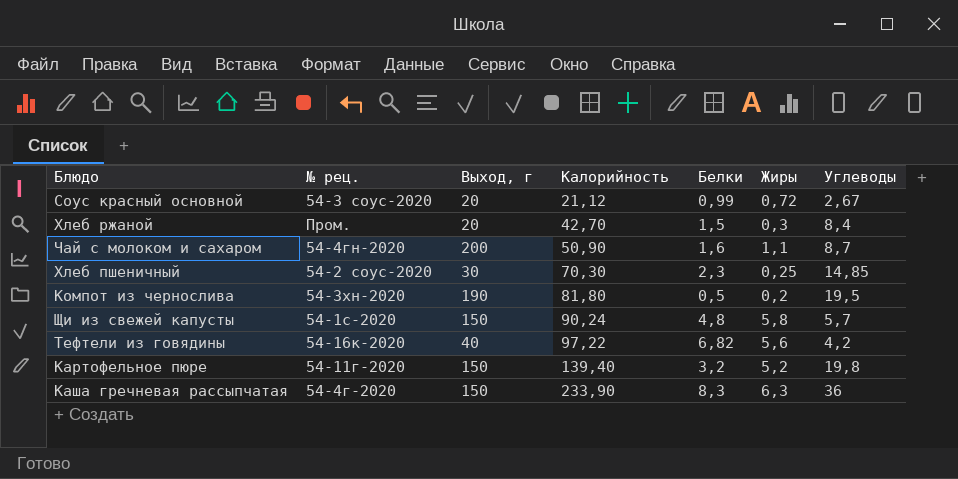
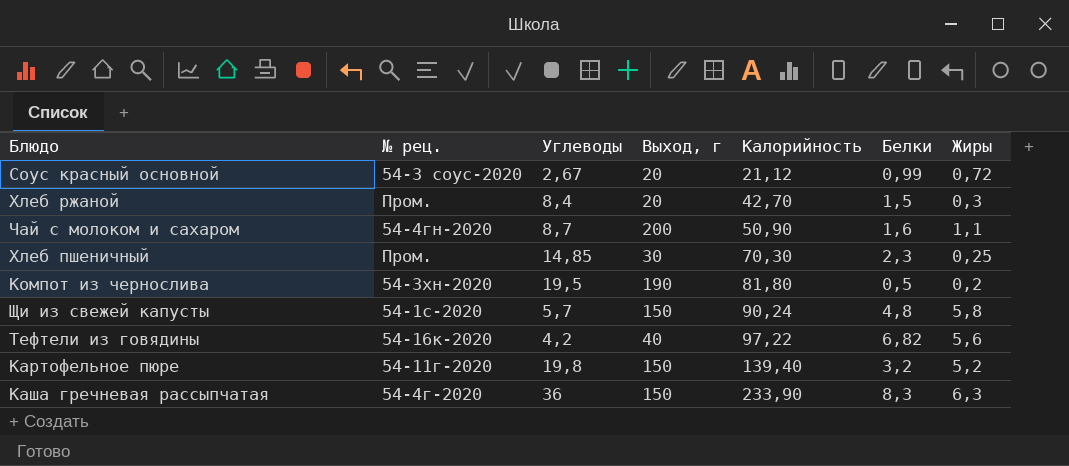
column Углеводы | position: 7 -> 3
Хлеб пшеничный | № рец.: 54-2 соус-2020 -> Пром.

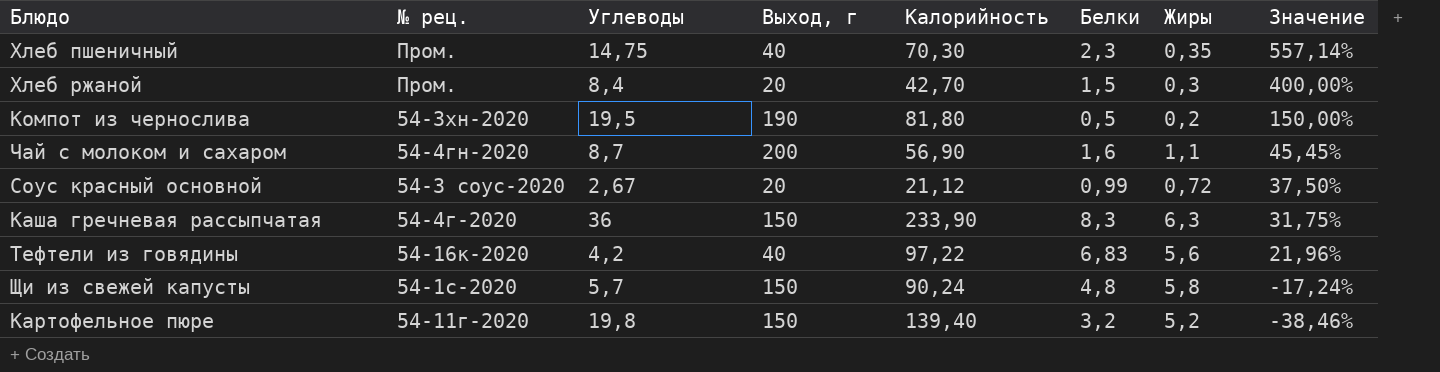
row order: Калорийность ascending -> Значение descending
column Значение | formula: none -> ([Белки] - [Жиры]) / [Жиры]
Хлеб пшеничный | Углеводы: 14,85 -> 14,75
Хлеб пшеничный | Выход, г: 30 -> 40
Хлеб пшеничный | Жиры: 0,25 -> 0,35
Чай с молоком и сахаром | Калорийность: 50,90 -> 56,90
Тефтели из говядины | Белки: 6,82 -> 6,83

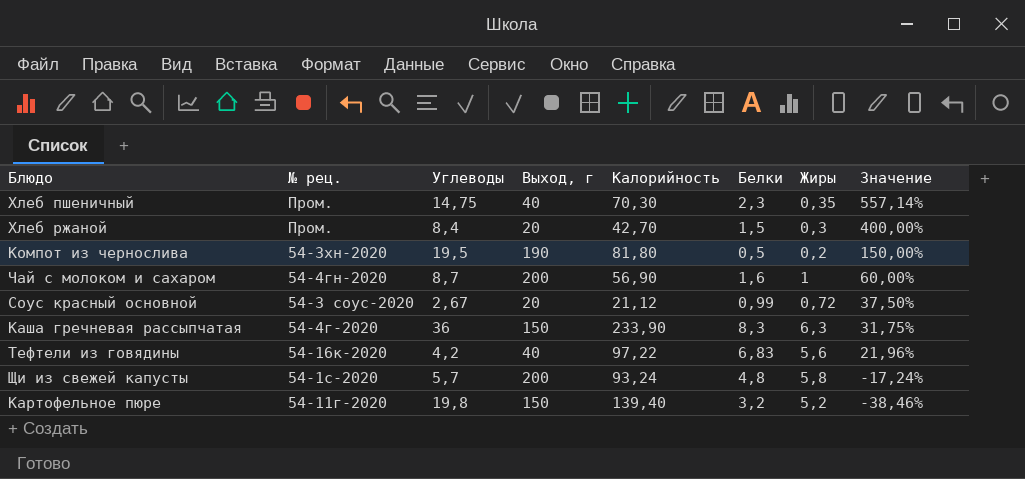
Чай с молоком и сахаром | Жиры: 1,1 -> 1
Чай с молоком и сахаром | Значение: 45,45% -> 60,00%
Щи из свежей капусты | Выход, г: 150 -> 200
Щи из свежей капусты | Калорийность: 90,24 -> 93,24

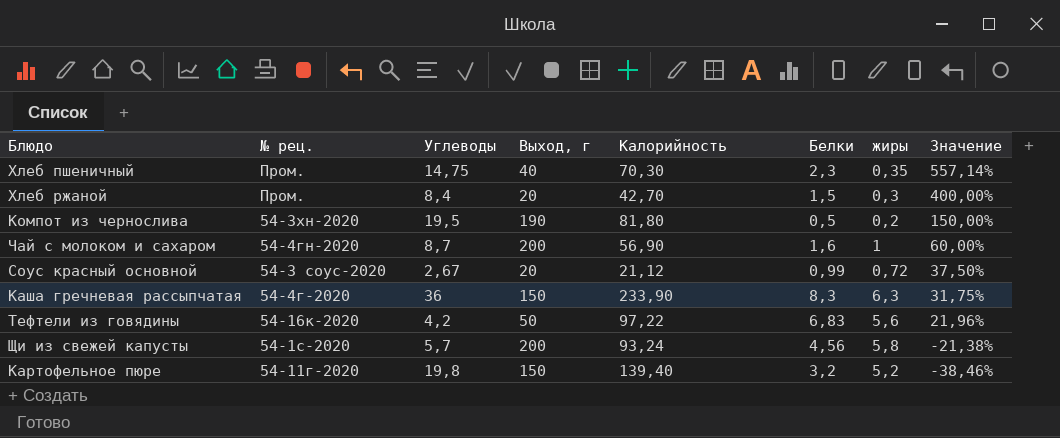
column name: Жиры -> жиры
Тефтели из говядины | Выход, г: 40 -> 50
Щи из свежей капусты | Белки: 4,8 -> 4,56
Щи из свежей капусты | Значение: -17,24% -> -21,38%

